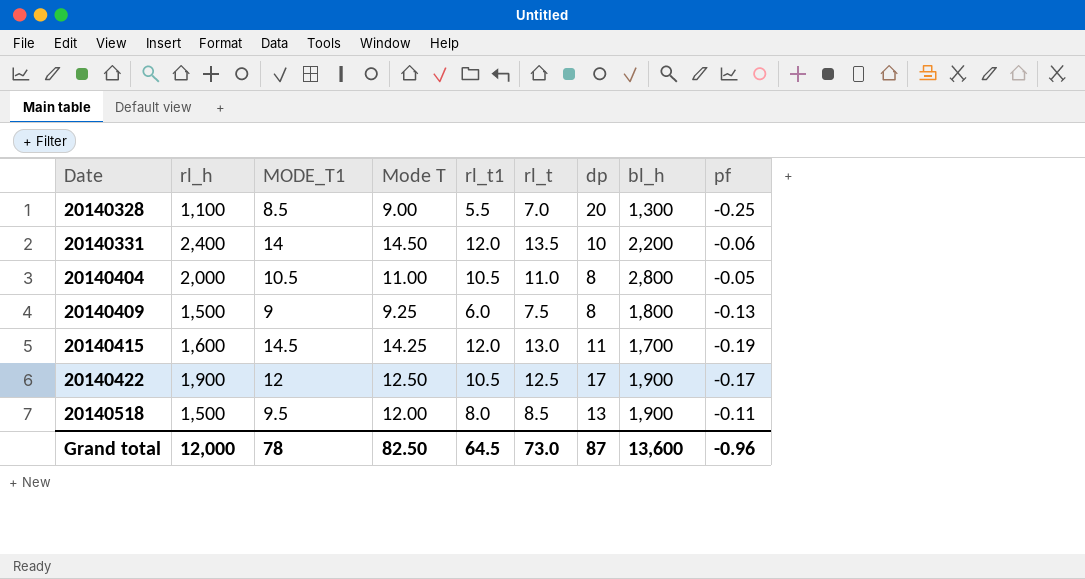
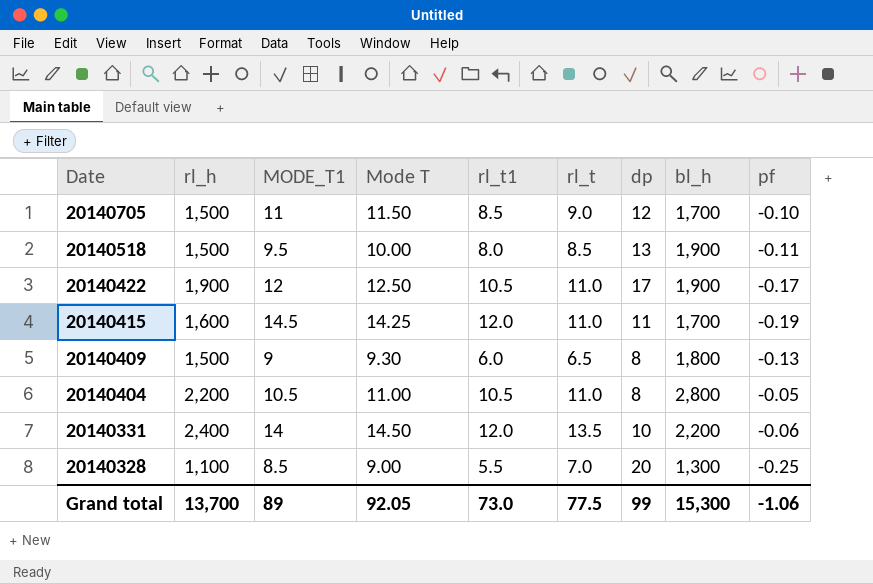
row order: Date ascending -> Date descending
row 20140705: none -> 1,500 | 11 | 11.50 | 8.5 | 9.0 | 12 | 1,700 | -0.10
20140518 | Mode T: 12.00 -> 10.00
20140422 | rl_t: 12.5 -> 11.0
20140415 | rl_t: 13.0 -> 11.0
20140409 | Mode T: 9.25 -> 9.30
20140409 | rl_t: 7.5 -> 6.5
20140404 | rl_h: 2,000 -> 2,200
Grand total | rl_h: 12,000 -> 13,700
Grand total | MODE_T1: 78 -> 89
Grand total | Mode T: 82.50 -> 92.05
Grand total | rl_t1: 64.5 -> 73.0
Grand total | rl_t: 73.0 -> 77.5
Grand total | dp: 87 -> 99
Grand total | bl_h: 13,600 -> 15,300
Grand total | pf: -0.96 -> -1.06

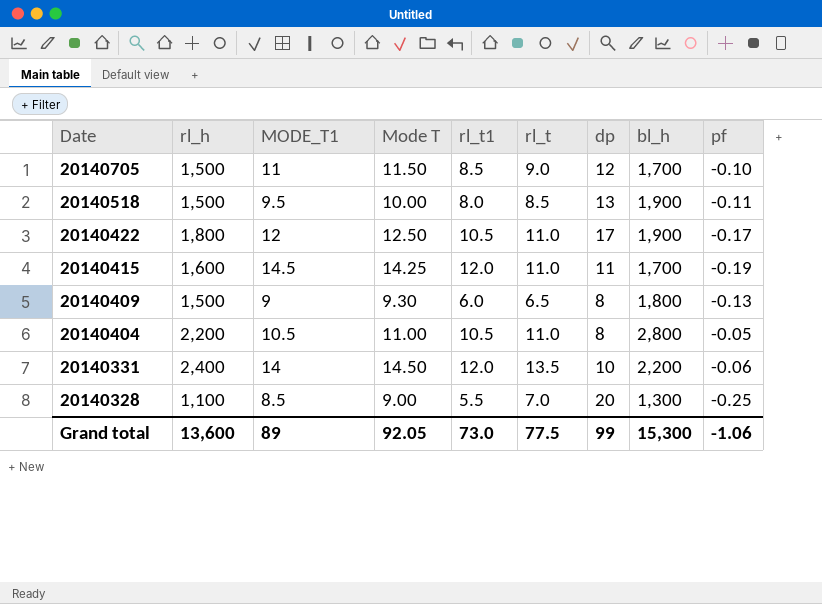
20140422 | rl_h: 1,900 -> 1,800
Grand total | rl_h: 13,700 -> 13,600

